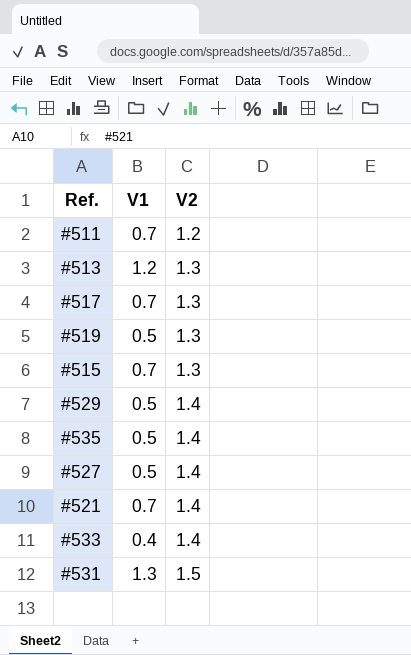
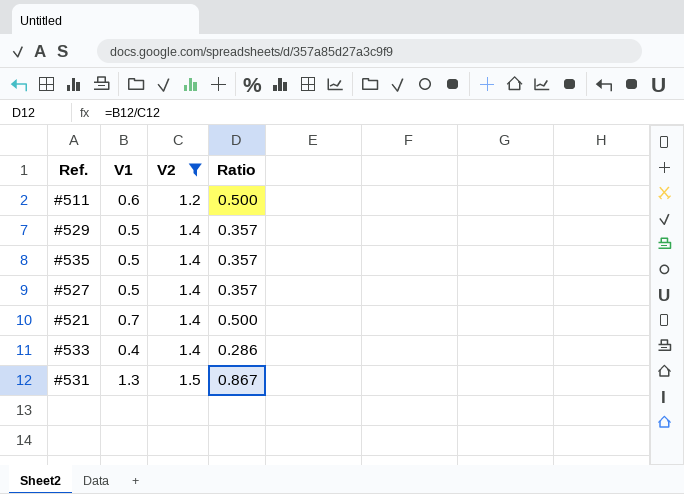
filter: none -> V2 != 1.3
column Ratio | formula: none -> [V1] / [V2]
#511 | V1: 0.7 -> 0.6

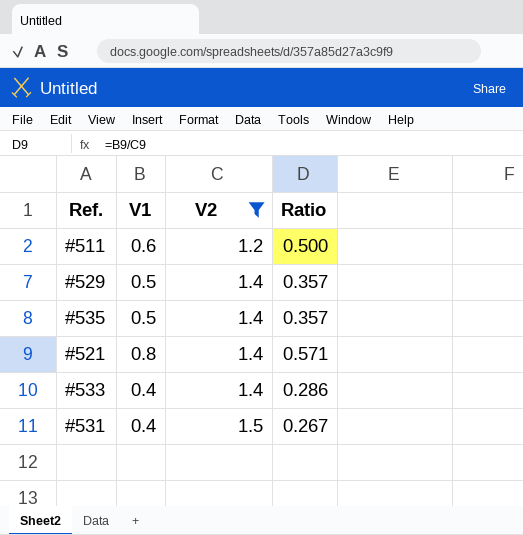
row #527: 0.5 | 1.4 | 0.357 -> none
#521 | V1: 0.7 -> 0.8
#521 | Ratio: 0.500 -> 0.571
#531 | V1: 1.3 -> 0.4
#531 | Ratio: 0.867 -> 0.267

